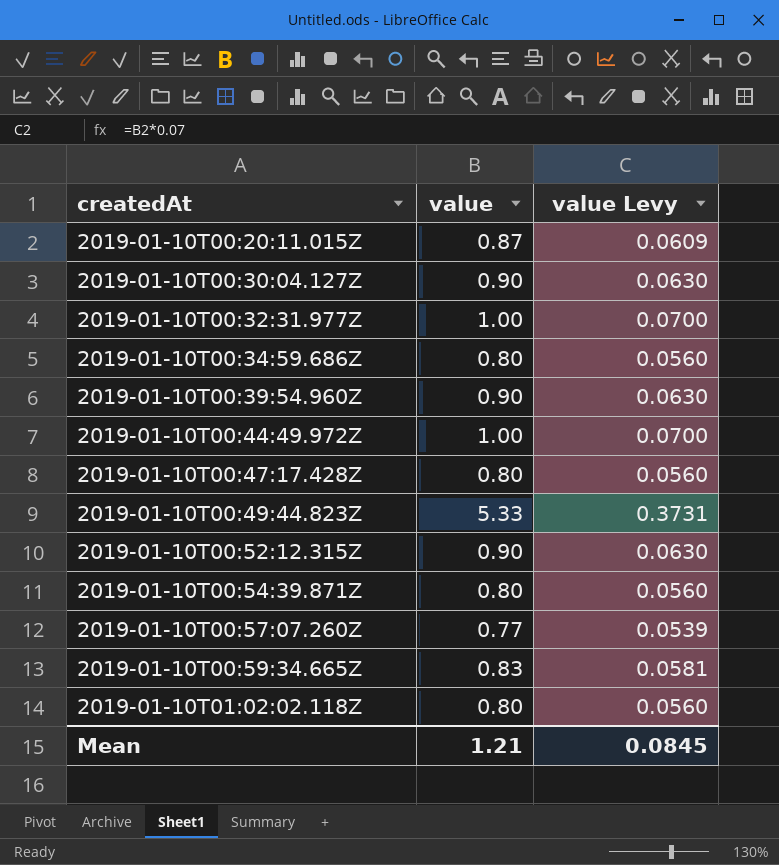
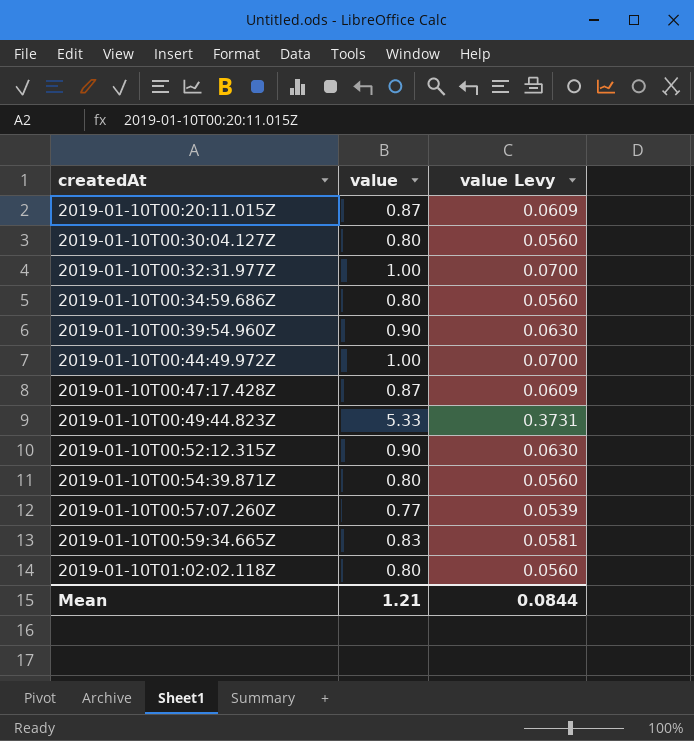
2019-01-10T00:30:04.127Z | value: 0.90 -> 0.80
2019-01-10T00:30:04.127Z | value Levy: 0.0630 -> 0.0560
2019-01-10T00:47:17.428Z | value: 0.80 -> 0.87
2019-01-10T00:47:17.428Z | value Levy: 0.0560 -> 0.0609
Mean | value Levy: 0.0845 -> 0.0844

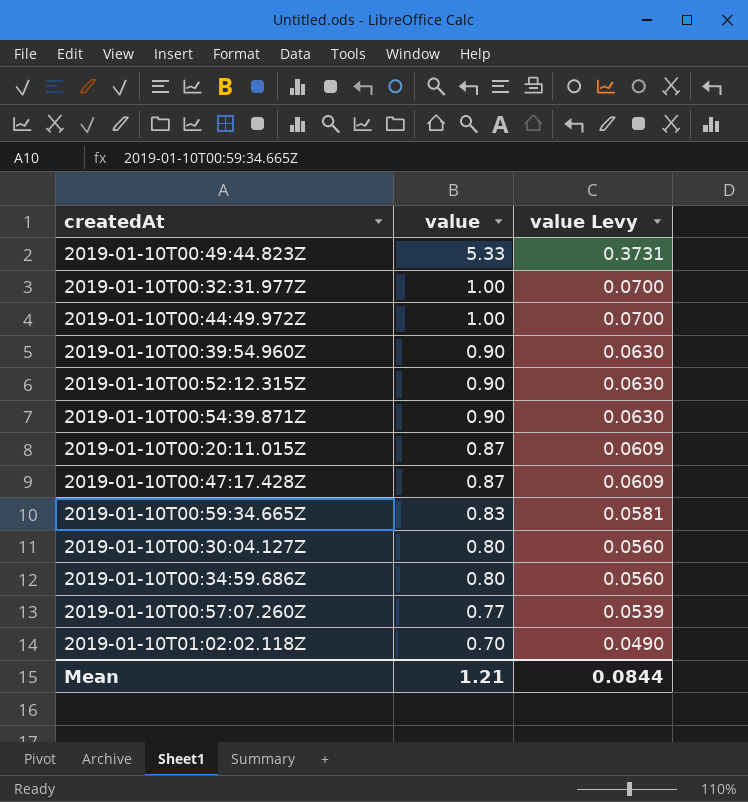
row order: createdAt ascending -> value descending
2019-01-10T00:54:39.871Z | value: 0.80 -> 0.90
2019-01-10T00:54:39.871Z | value Levy: 0.0560 -> 0.0630
2019-01-10T01:02:02.118Z | value: 0.80 -> 0.70
2019-01-10T01:02:02.118Z | value Levy: 0.0560 -> 0.0490

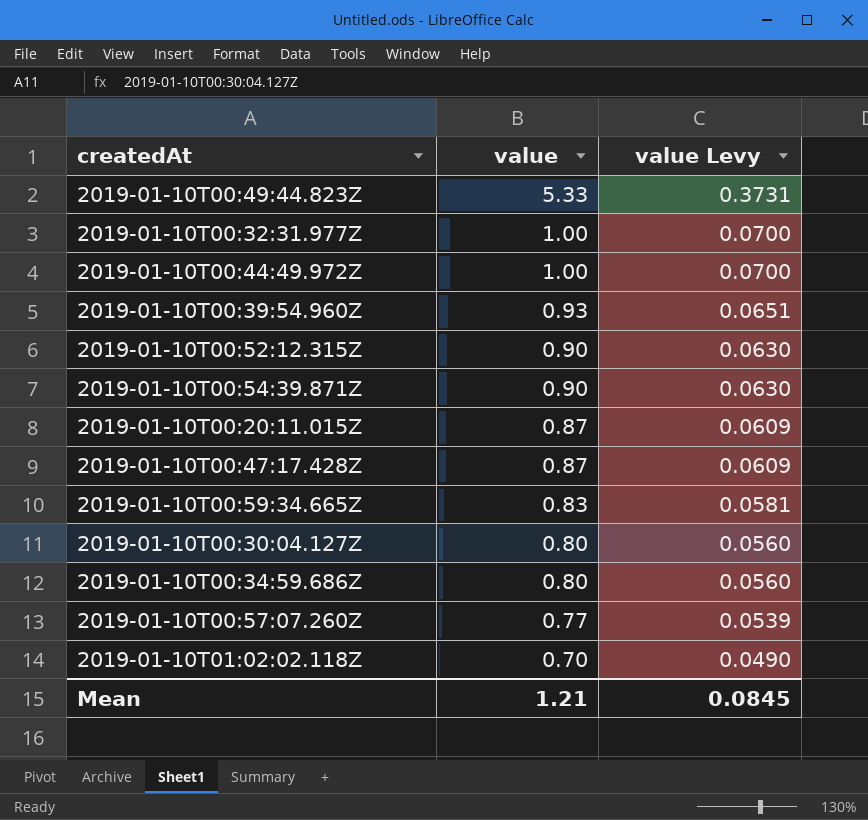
2019-01-10T00:39:54.960Z | value: 0.90 -> 0.93
2019-01-10T00:39:54.960Z | value Levy: 0.0630 -> 0.0651
Mean | value Levy: 0.0844 -> 0.0845

